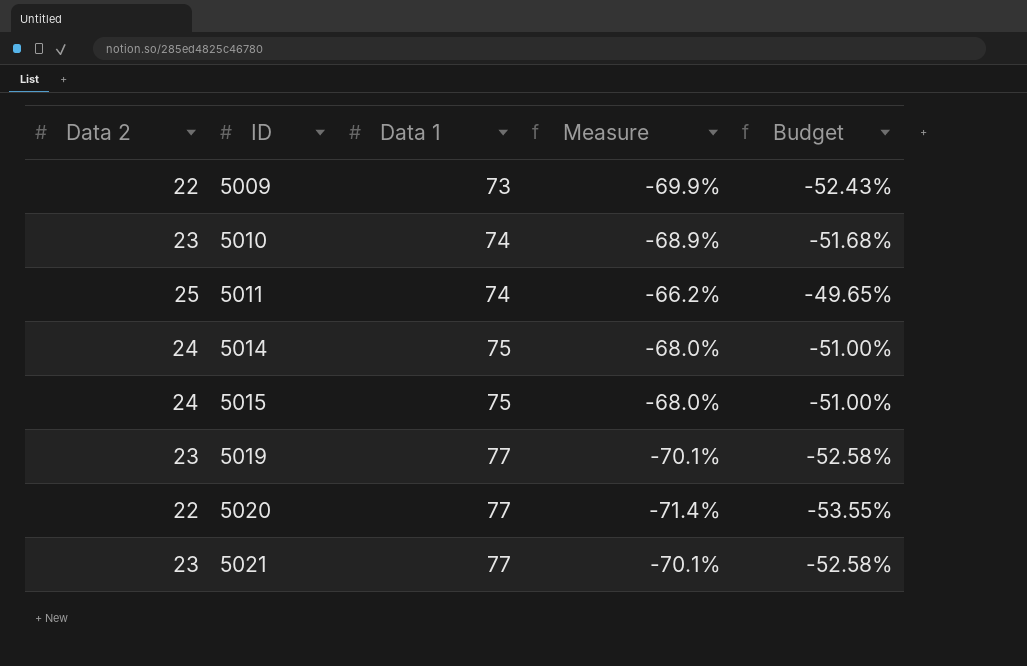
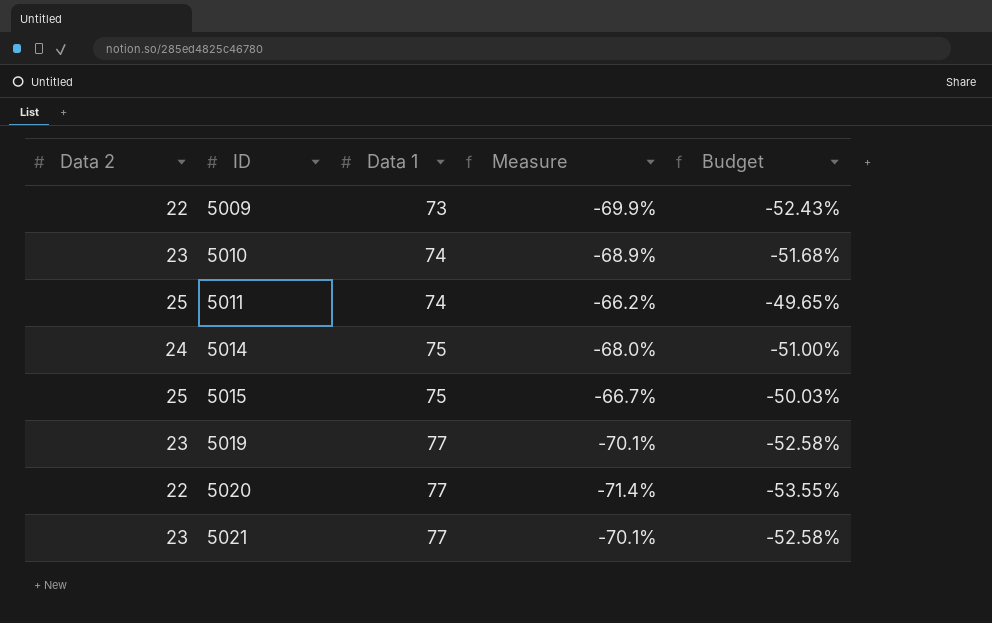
5015 | Data 2: 24 -> 25
5015 | Measure: -68.0% -> -66.7%
5015 | Budget: -51.00% -> -50.03%

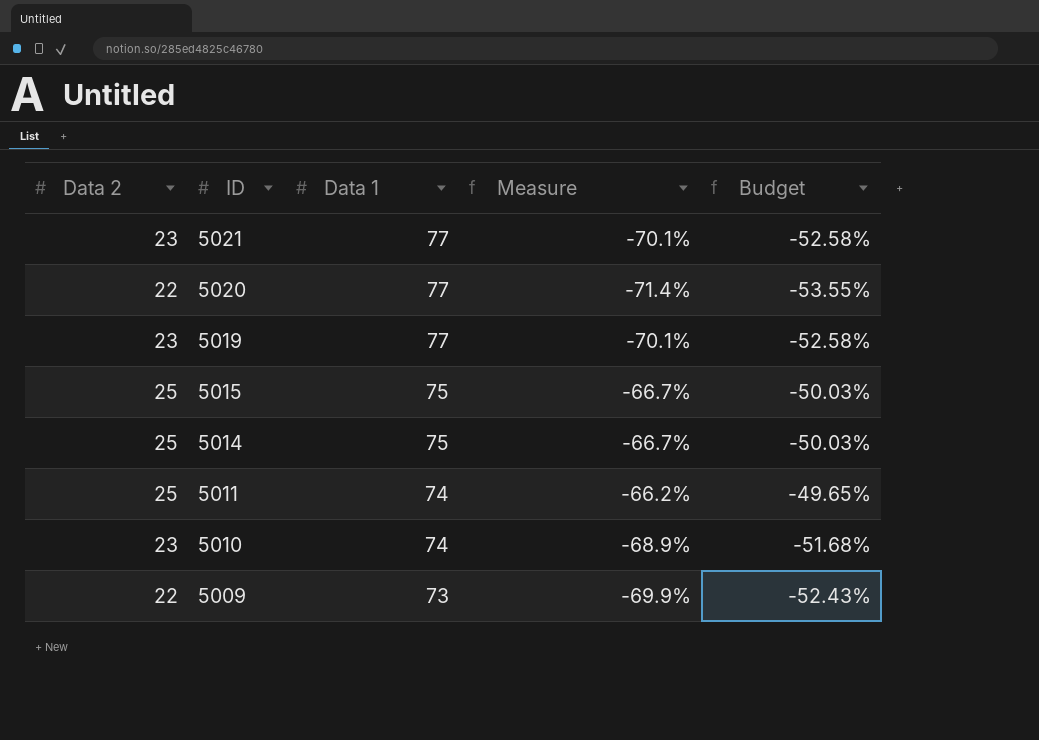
row order: ID ascending -> ID descending
5014 | Data 2: 24 -> 25
5014 | Measure: -68.0% -> -66.7%
5014 | Budget: -51.00% -> -50.03%

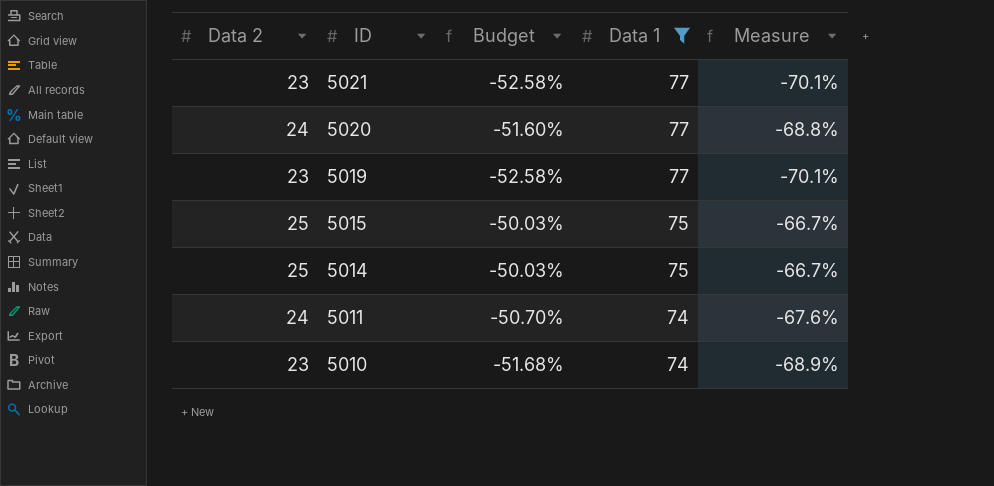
filter: none -> Data 1 != 73
column Budget | position: 5 -> 3
5020 | Data 2: 22 -> 24
5020 | Budget: -53.55% -> -51.60%
5020 | Measure: -71.4% -> -68.8%
5011 | Data 2: 25 -> 24
5011 | Budget: -49.65% -> -50.70%
5011 | Measure: -66.2% -> -67.6%

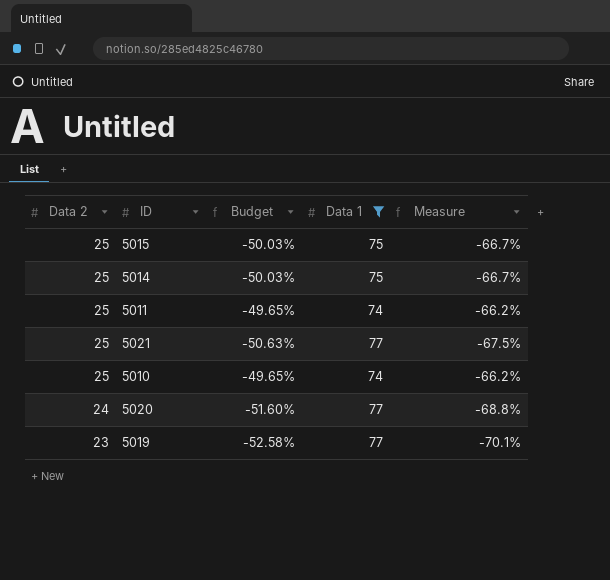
row order: ID descending -> Data 2 descending
5011 | Data 2: 24 -> 25
5011 | Budget: -50.70% -> -49.65%
5011 | Measure: -67.6% -> -66.2%
5021 | Data 2: 23 -> 25
5021 | Budget: -52.58% -> -50.63%
5021 | Measure: -70.1% -> -67.5%
5010 | Data 2: 23 -> 25
5010 | Budget: -51.68% -> -49.65%
5010 | Measure: -68.9% -> -66.2%

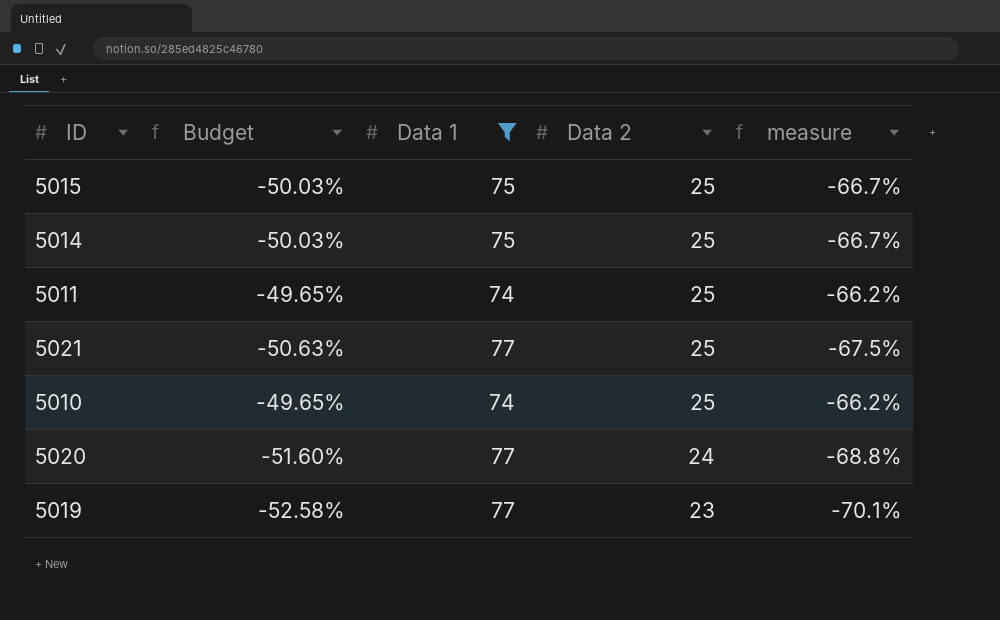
column Data 2 | position: 1 -> 4
column name: Measure -> measure

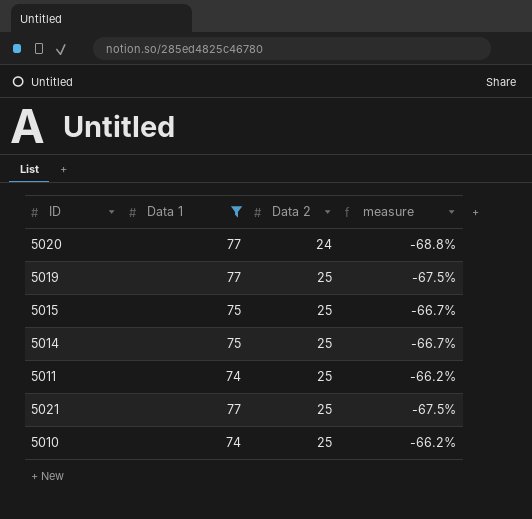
row order: Data 2 descending -> Data 2 ascending
column Budget | formula: [measure] * 0.75 -> none
5019 | Data 2: 23 -> 25
5019 | measure: -70.1% -> -67.5%

